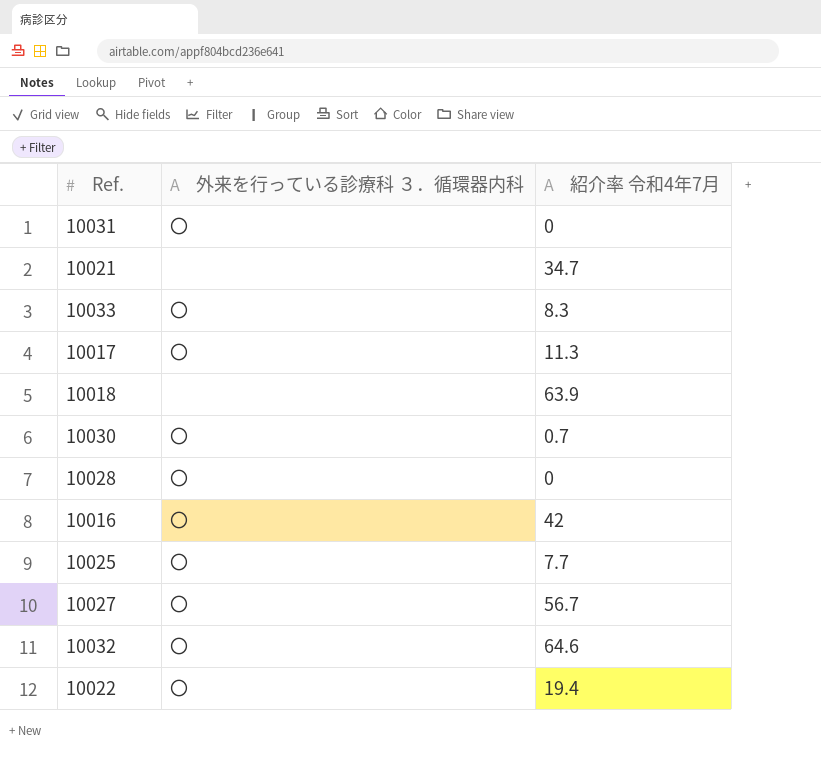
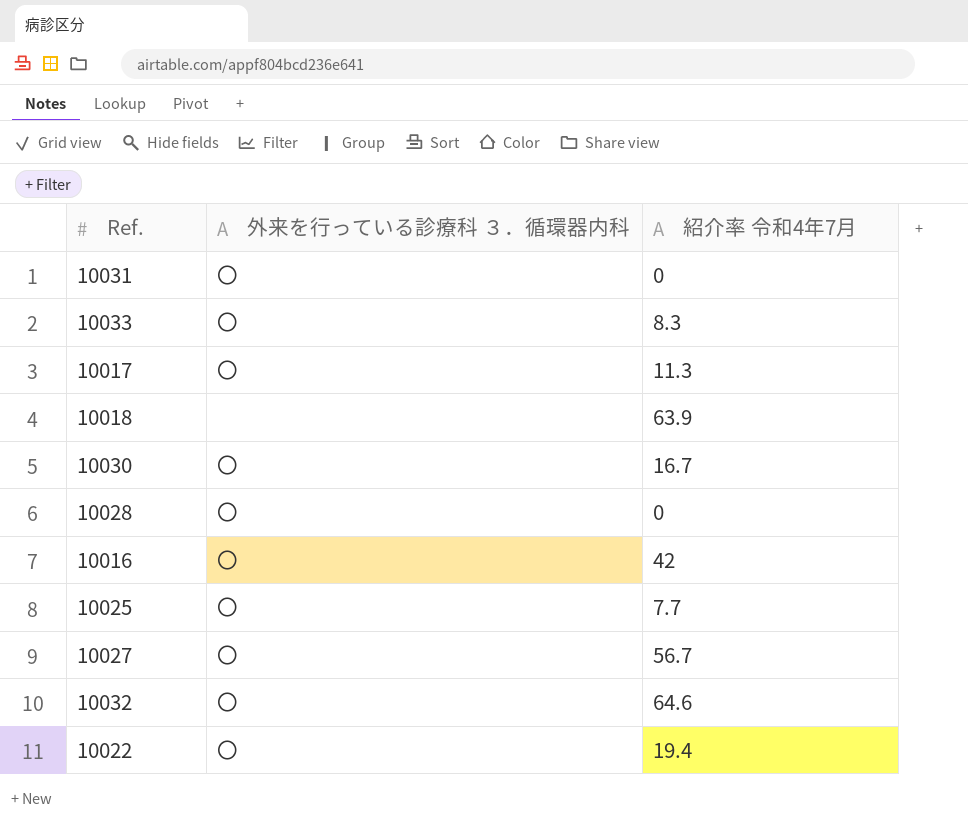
row 10021: none | 34.7 -> none
10030 | 紹介率 令和4年7月: 0.7 -> 16.7

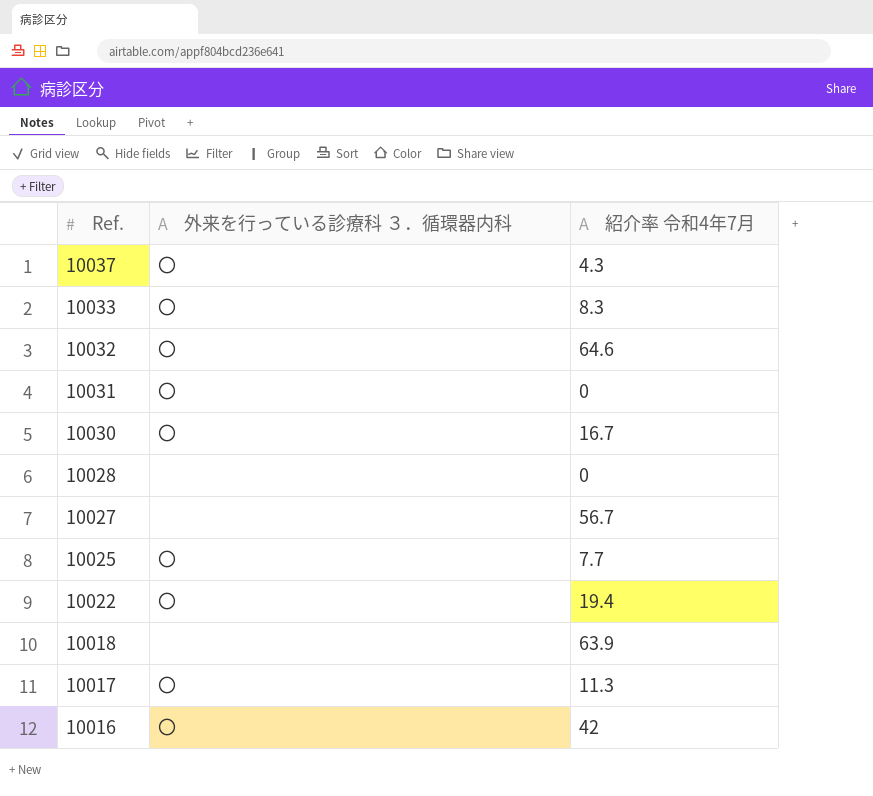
row order: none -> Ref. descending
row 10037: none -> 〇 | 4.3
10028 | 外来を行っている診療科 ３．循環器内科: 〇 -> none
10027 | 外来を行っている診療科 ３．循環器内科: 〇 -> none

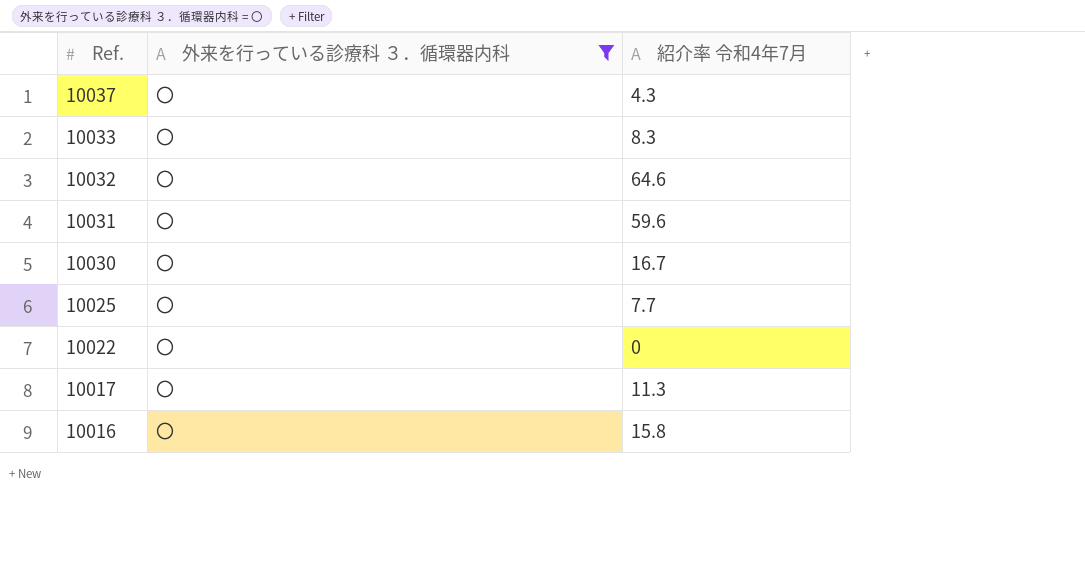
filter: none -> 外来を行っている診療科 ３．循環器内科 = 〇
10031 | 紹介率 令和4年7月: 0 -> 59.6
10022 | 紹介率 令和4年7月: 19.4 -> 0
10016 | 紹介率 令和4年7月: 42 -> 15.8

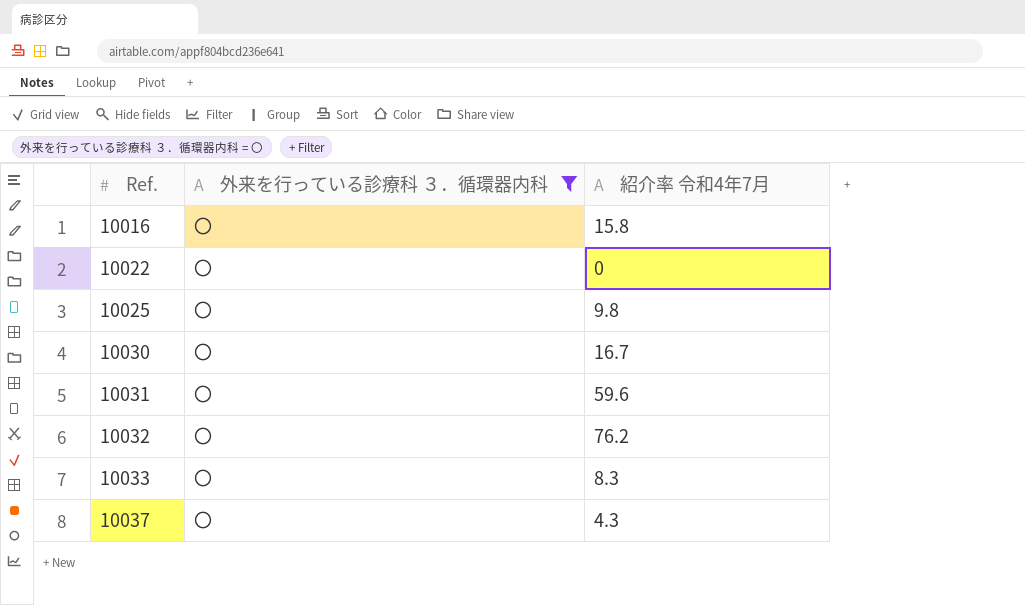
row order: Ref. descending -> Ref. ascending
row 10017: 〇 | 11.3 -> none
10025 | 紹介率 令和4年7月: 7.7 -> 9.8
10032 | 紹介率 令和4年7月: 64.6 -> 76.2

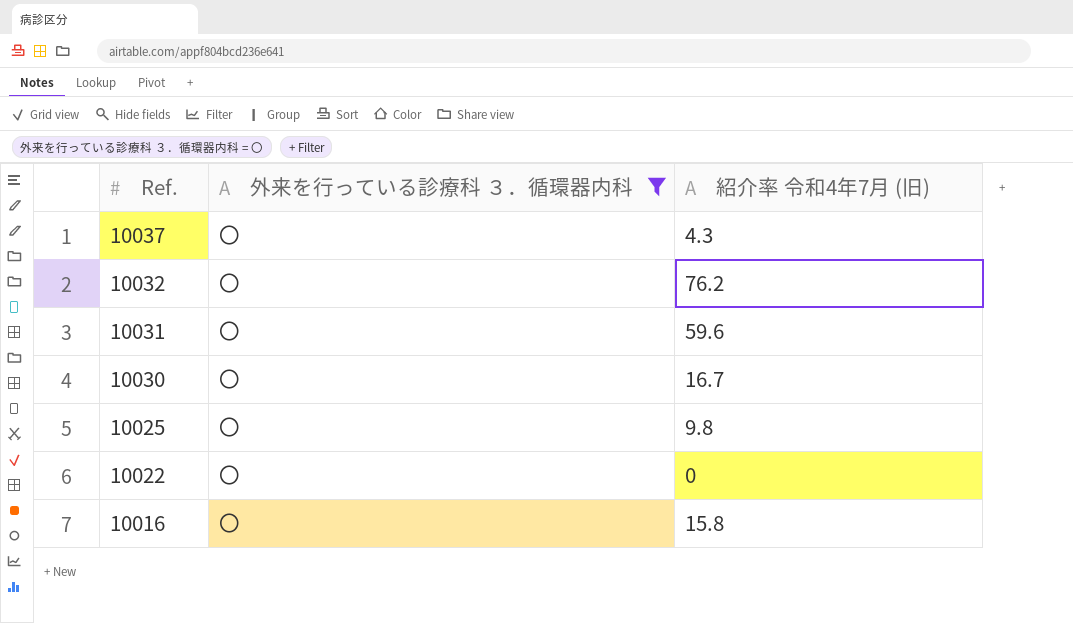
row order: Ref. ascending -> Ref. descending
column name: 紹介率 令和4年7月 -> 紹介率 令和4年7月 (旧)
row 10033: 〇 | 8.3 -> none

